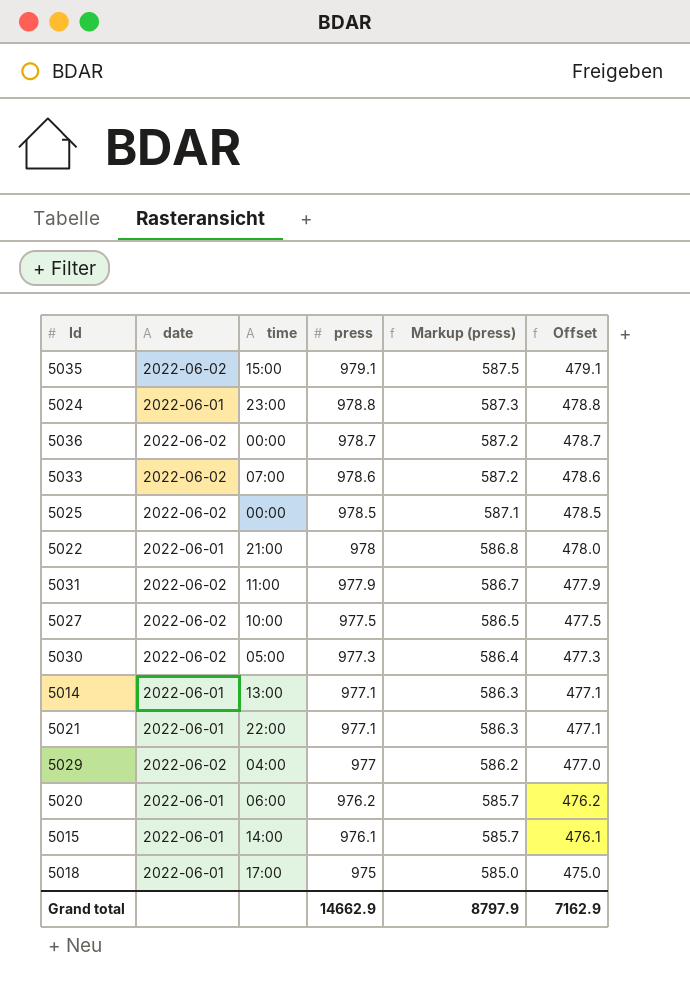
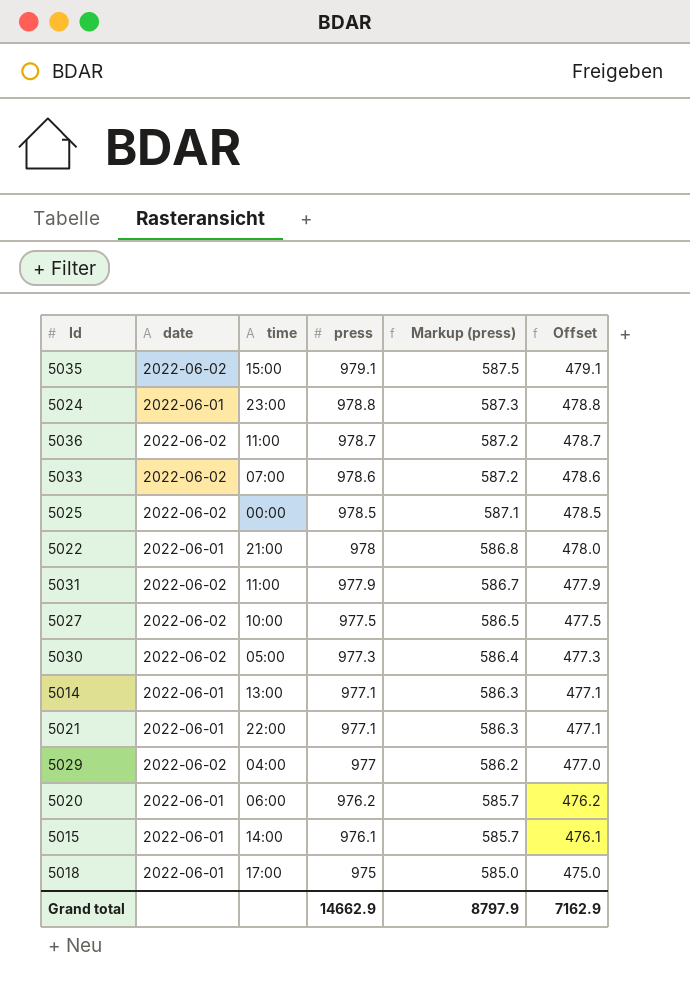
5036 | time: 00:00 -> 11:00

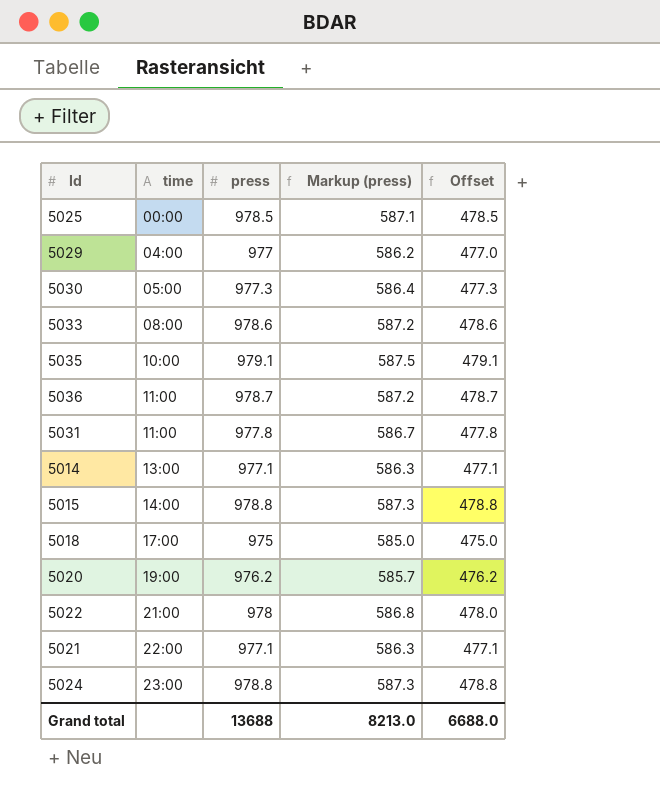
row order: press descending -> time ascending
column date | position: 2 -> none
row 5027: 2022-06-02 | 10:00 | 977.5 | 586.5 | 477.5 -> none
5033 | time: 07:00 -> 08:00
5035 | time: 15:00 -> 10:00
5031 | press: 977.9 -> 977.8
5031 | Offset: 477.9 -> 477.8
5015 | press: 976.1 -> 978.8
5015 | Markup (press): 585.7 -> 587.3
5015 | Offset: 476.1 -> 478.8
5020 | time: 06:00 -> 19:00
Grand total | press: 14662.9 -> 13688
Grand total | Markup (press): 8797.9 -> 8213.0
Grand total | Offset: 7162.9 -> 6688.0

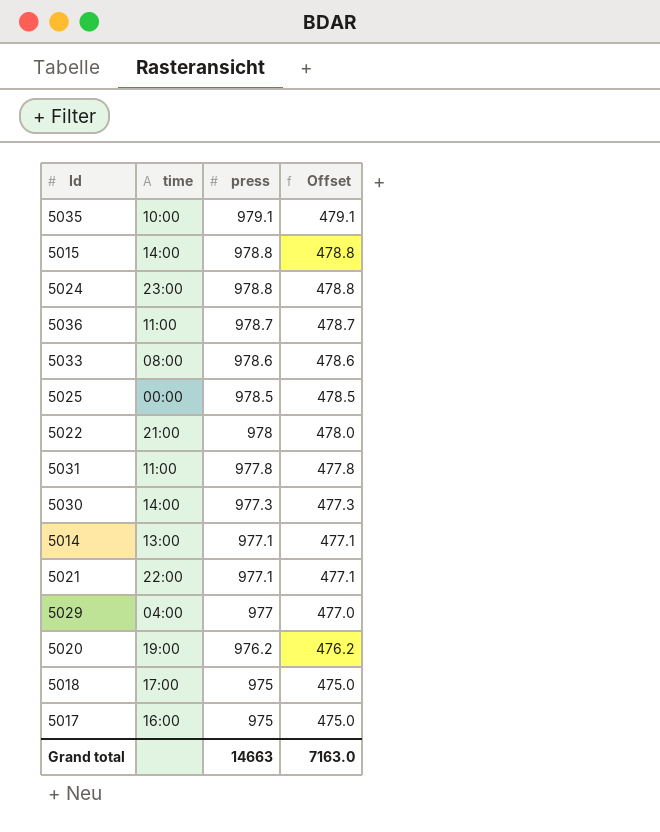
row order: time ascending -> press descending
column Markup (press) | formula: [press] * 0.6 -> none
5030 | time: 05:00 -> 14:00
row 5017: none -> 16:00 | 975 | 475.0
Grand total | press: 13688 -> 14663
Grand total | Offset: 6688.0 -> 7163.0

